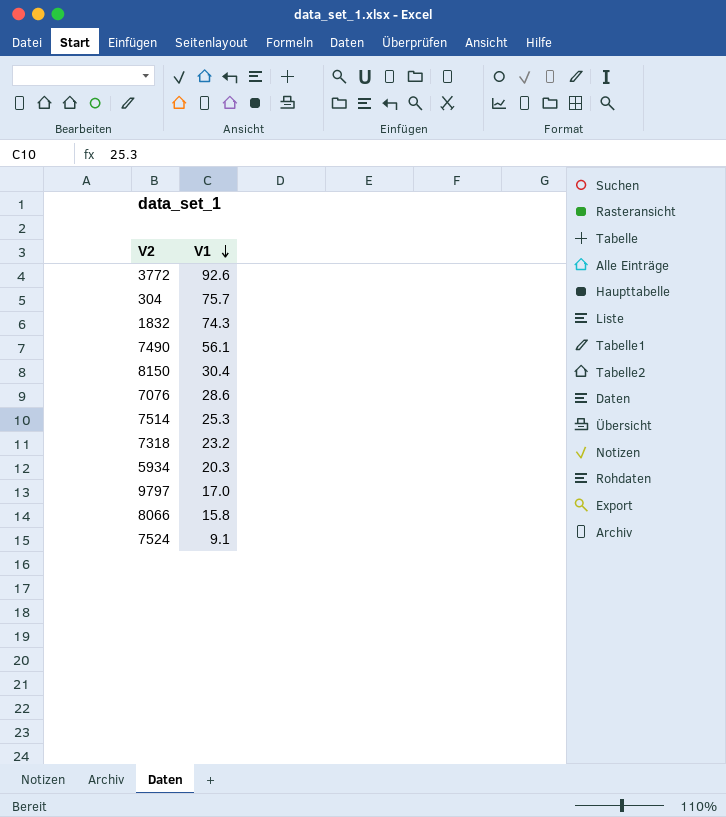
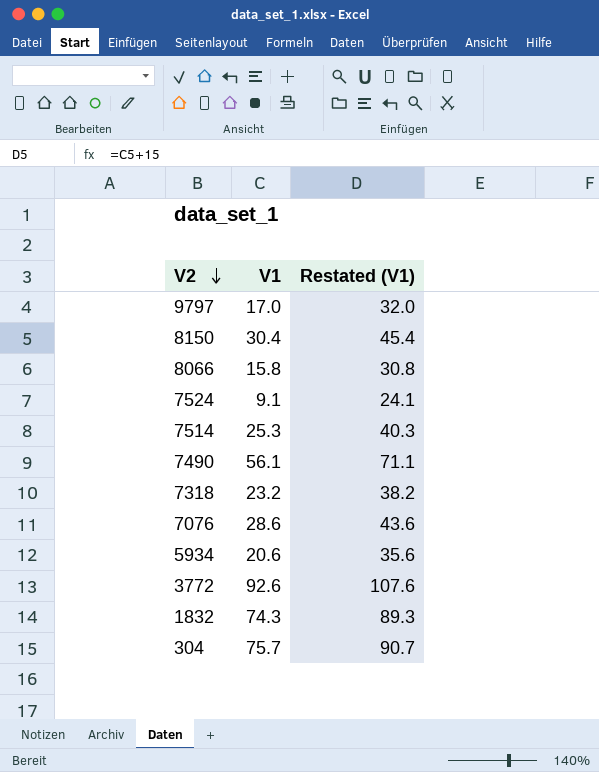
row order: V1 descending -> V2 descending
column Restated (V1) | formula: none -> [V1] + 15
5934 | V1: 20.3 -> 20.6

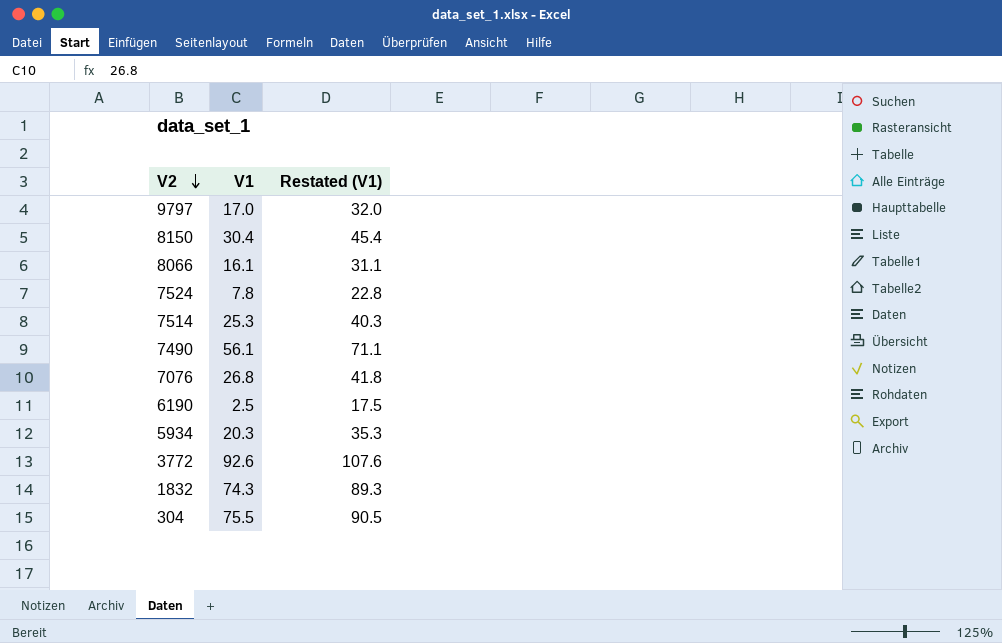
row 7318: 23.2 | 38.2 -> none
8066 | V1: 15.8 -> 16.1
8066 | Restated (V1): 30.8 -> 31.1
7524 | V1: 9.1 -> 7.8
7524 | Restated (V1): 24.1 -> 22.8
7076 | V1: 28.6 -> 26.8
7076 | Restated (V1): 43.6 -> 41.8
row 6190: none -> 2.5 | 17.5
5934 | V1: 20.6 -> 20.3
5934 | Restated (V1): 35.6 -> 35.3
304 | V1: 75.7 -> 75.5
304 | Restated (V1): 90.7 -> 90.5

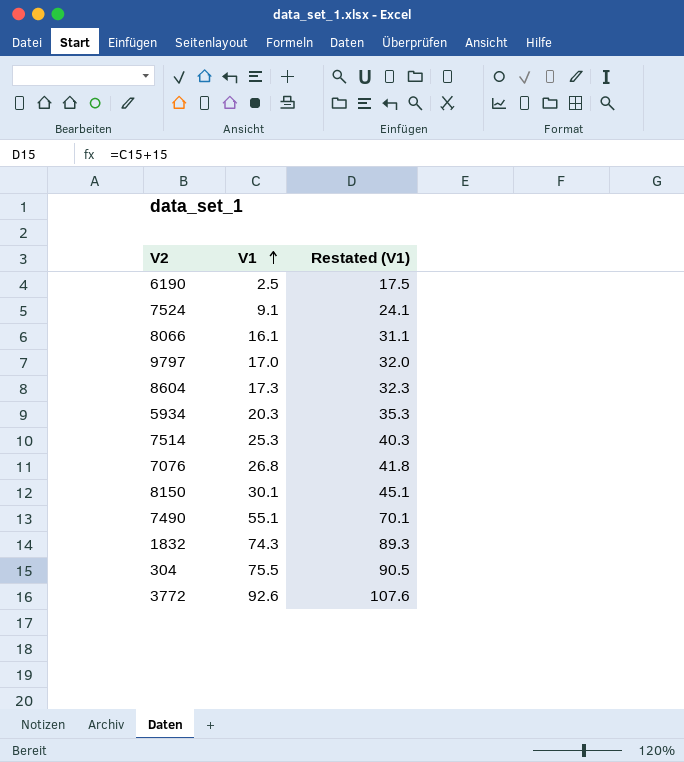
row order: V2 descending -> V1 ascending
7524 | V1: 7.8 -> 9.1
7524 | Restated (V1): 22.8 -> 24.1
row 8604: none -> 17.3 | 32.3
8150 | V1: 30.4 -> 30.1
8150 | Restated (V1): 45.4 -> 45.1
7490 | V1: 56.1 -> 55.1
7490 | Restated (V1): 71.1 -> 70.1

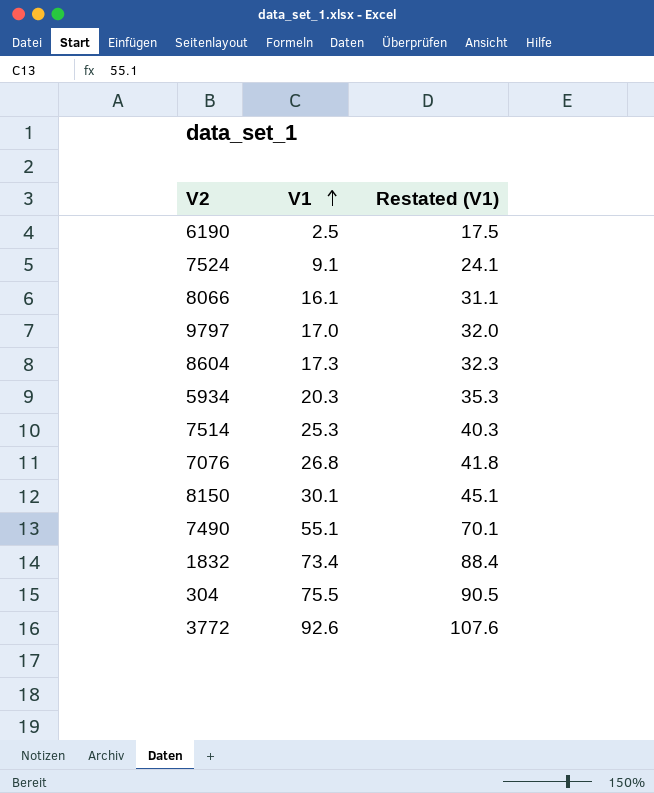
1832 | V1: 74.3 -> 73.4
1832 | Restated (V1): 89.3 -> 88.4

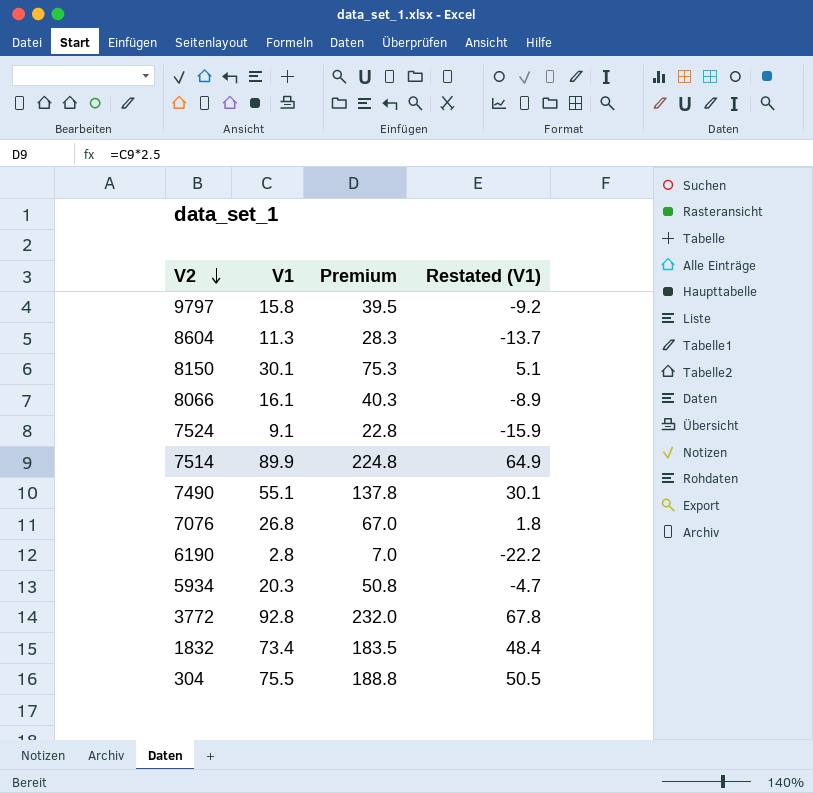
row order: V1 ascending -> V2 descending
column Premium | formula: none -> [V1] * 2.5
column Restated (V1) | formula: [V1] + 15 -> [V1] - 25
9797 | V1: 17.0 -> 15.8
8604 | V1: 17.3 -> 11.3
7514 | V1: 25.3 -> 89.9
6190 | V1: 2.5 -> 2.8
3772 | V1: 92.6 -> 92.8

